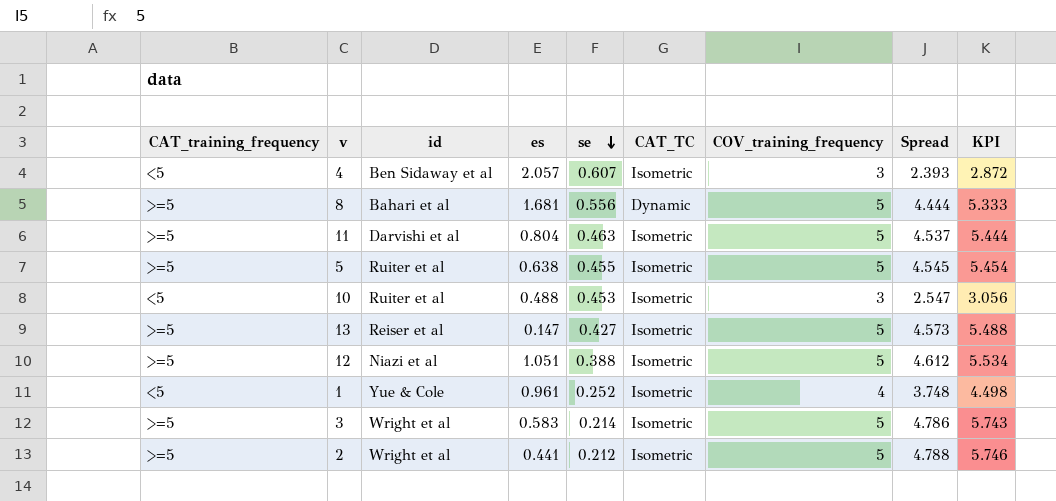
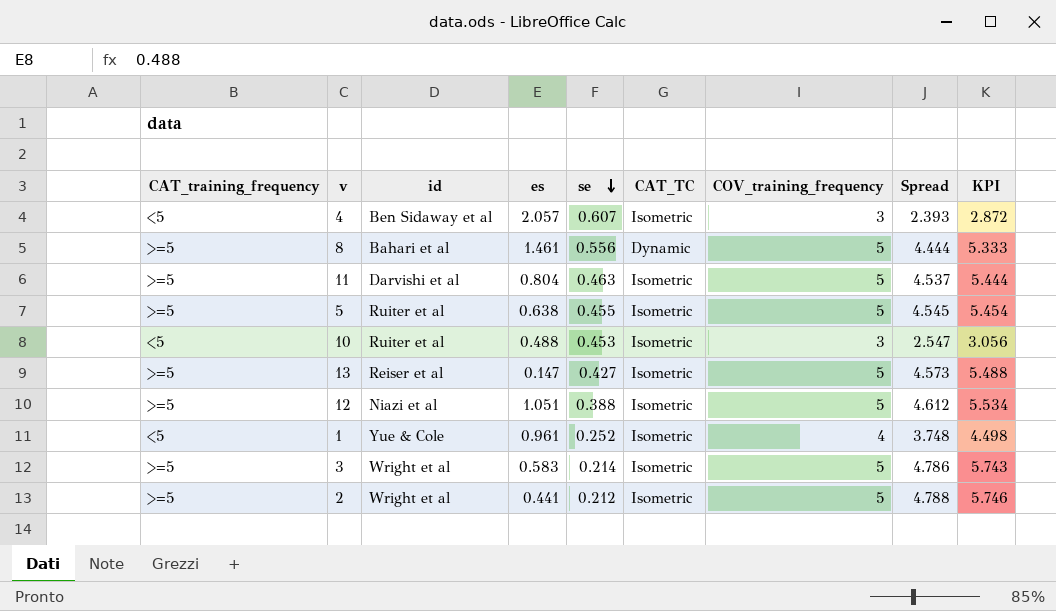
8 | es: 1.681 -> 1.461

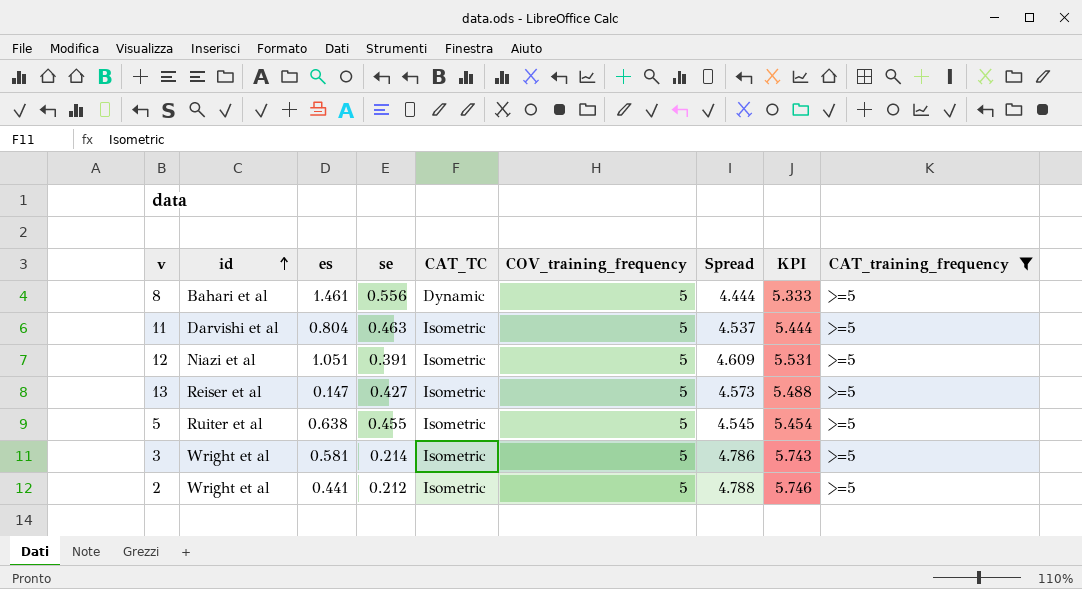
filter: none -> CAT_training_frequency = >=5
row order: se descending -> id ascending
column CAT_training_frequency | position: 1 -> 9
12 | se: 0.388 -> 0.391
12 | Spread: 4.612 -> 4.609
12 | KPI: 5.534 -> 5.531
3 | es: 0.583 -> 0.581

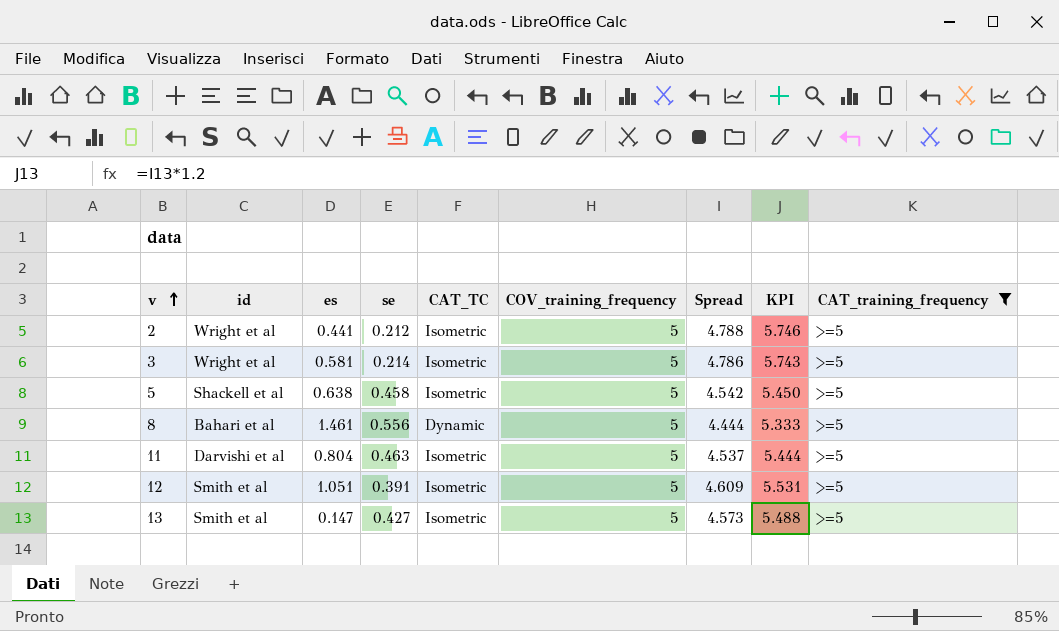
row order: id ascending -> v ascending
5 | id: Ruiter et al -> Shackell et al
5 | se: 0.455 -> 0.458
5 | Spread: 4.545 -> 4.542
5 | KPI: 5.454 -> 5.450
12 | id: Niazi et al -> Smith et al
13 | id: Reiser et al -> Smith et al

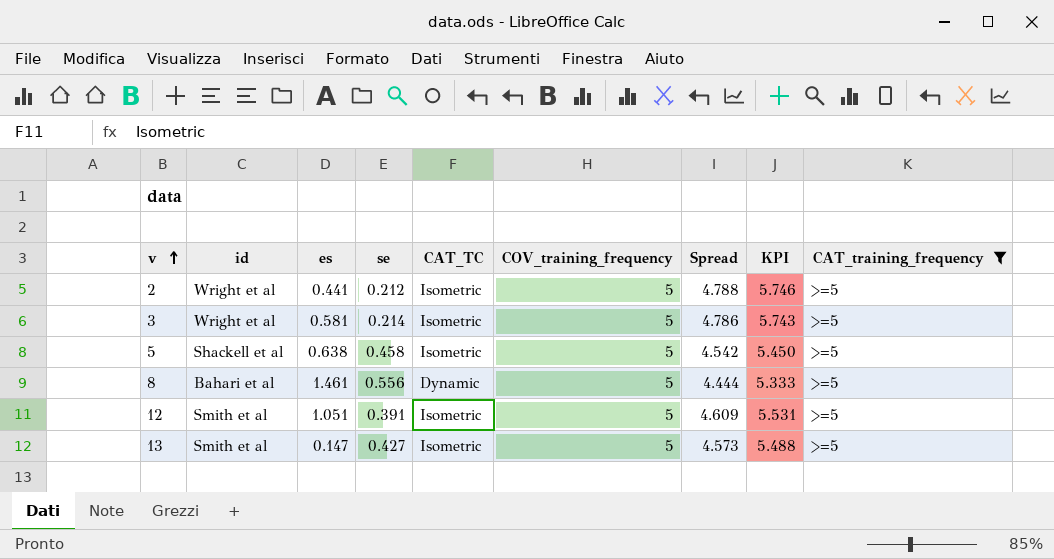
row 11: Darvishi et al | 0.804 | 0.463 | Isometric | 5 | 4.537 | 5.444 | >=5 -> none

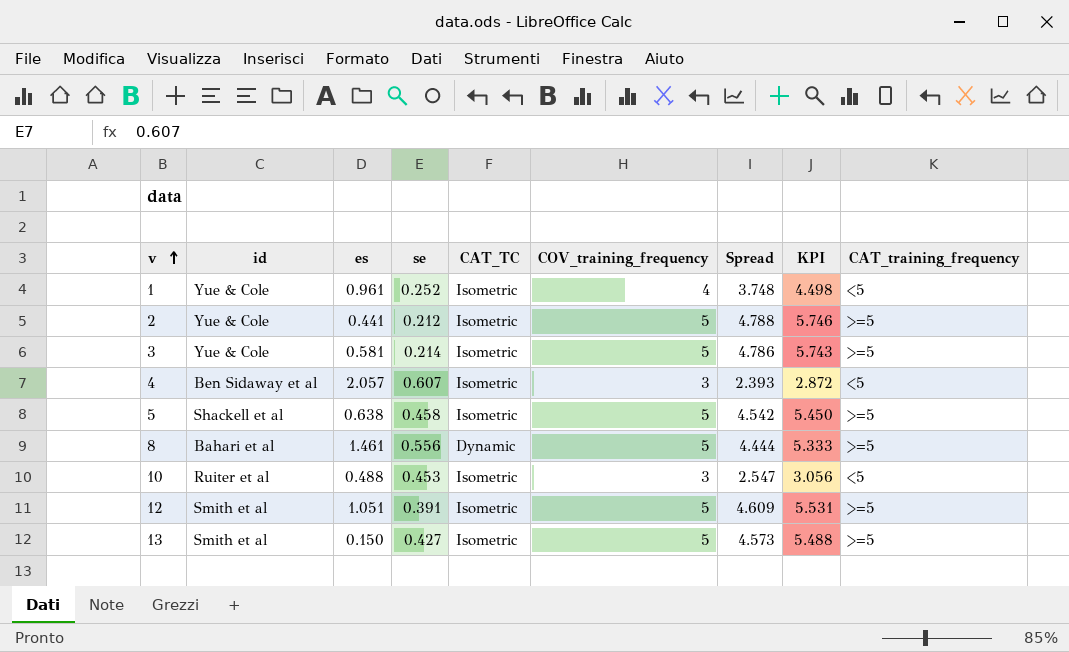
filter: CAT_training_frequency = >=5 -> none
2 | id: Wright et al -> Yue & Cole
3 | id: Wright et al -> Yue & Cole
13 | es: 0.147 -> 0.150

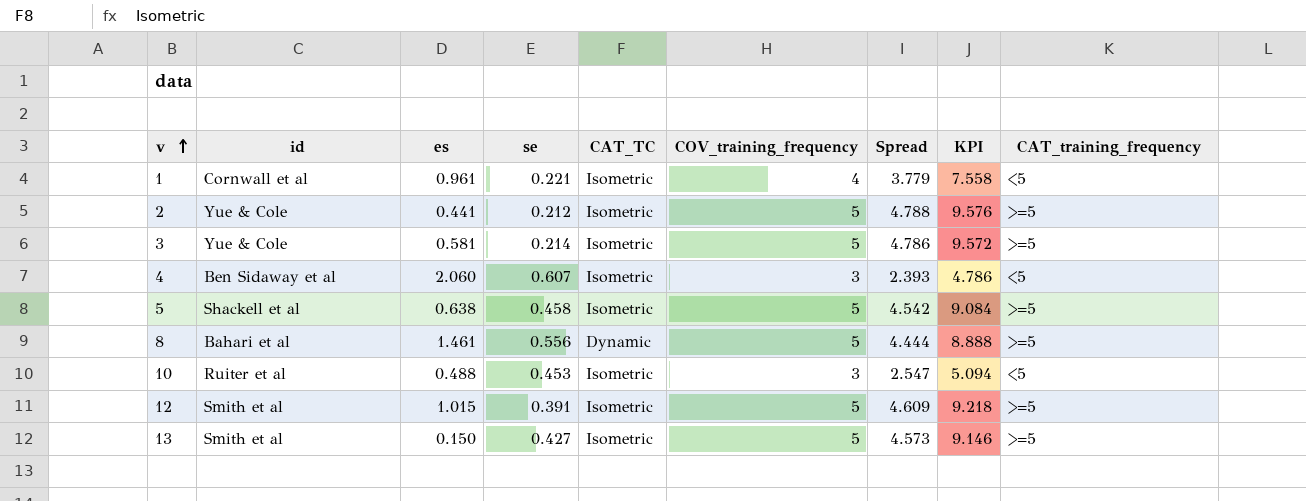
column KPI | formula: [Spread] * 1.2 -> [Spread] * 2
1 | id: Yue & Cole -> Cornwall et al
1 | se: 0.252 -> 0.221
1 | Spread: 3.748 -> 3.779
4 | es: 2.057 -> 2.060
12 | es: 1.051 -> 1.015

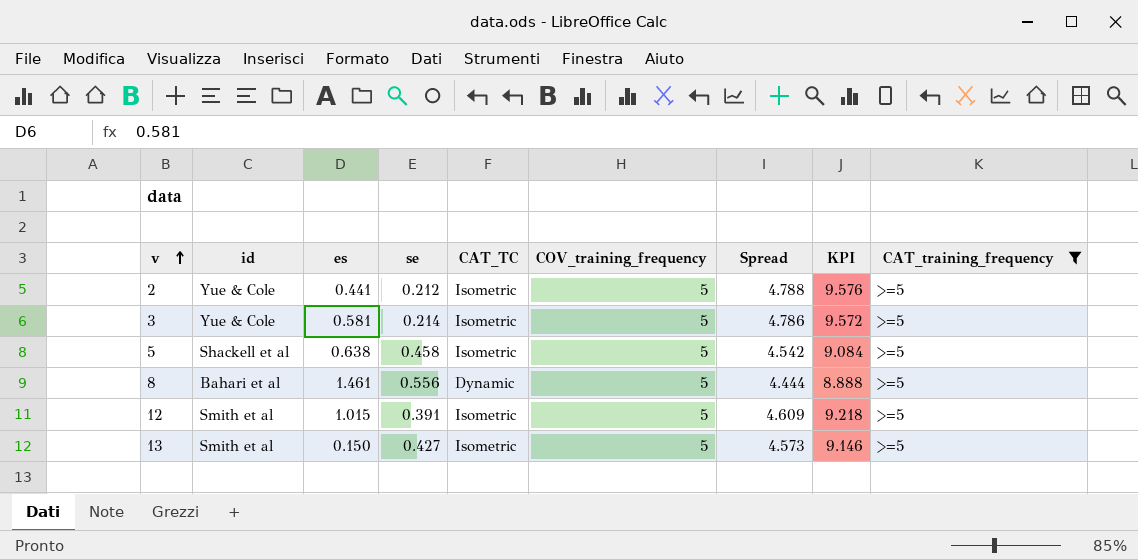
filter: none -> CAT_training_frequency = >=5

